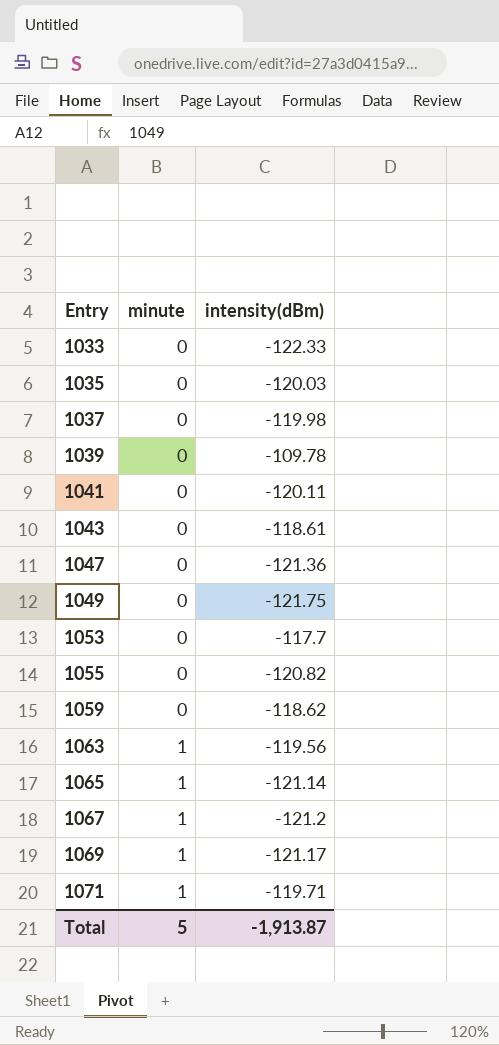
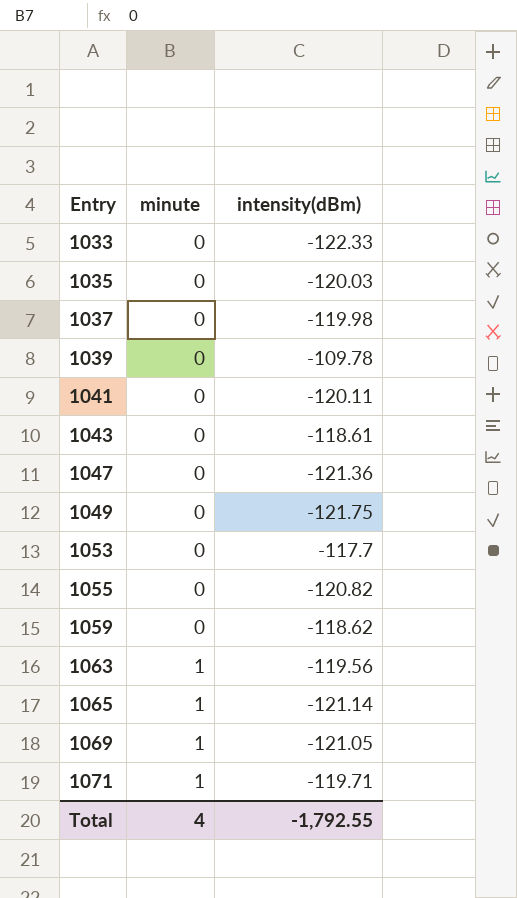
row 1067: 1 | -121.2 -> none
1069 | intensity(dBm): -121.17 -> -121.05
Total | minute: 5 -> 4
Total | intensity(dBm): -1,913.87 -> -1,792.55

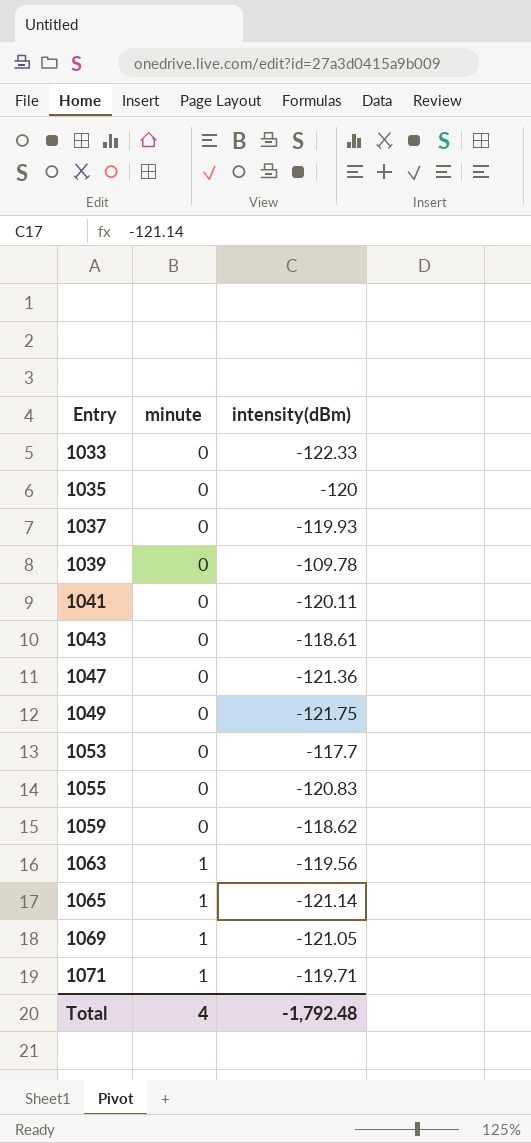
1035 | intensity(dBm): -120.03 -> -120
1037 | intensity(dBm): -119.98 -> -119.93
1055 | intensity(dBm): -120.82 -> -120.83
Total | intensity(dBm): -1,792.55 -> -1,792.48

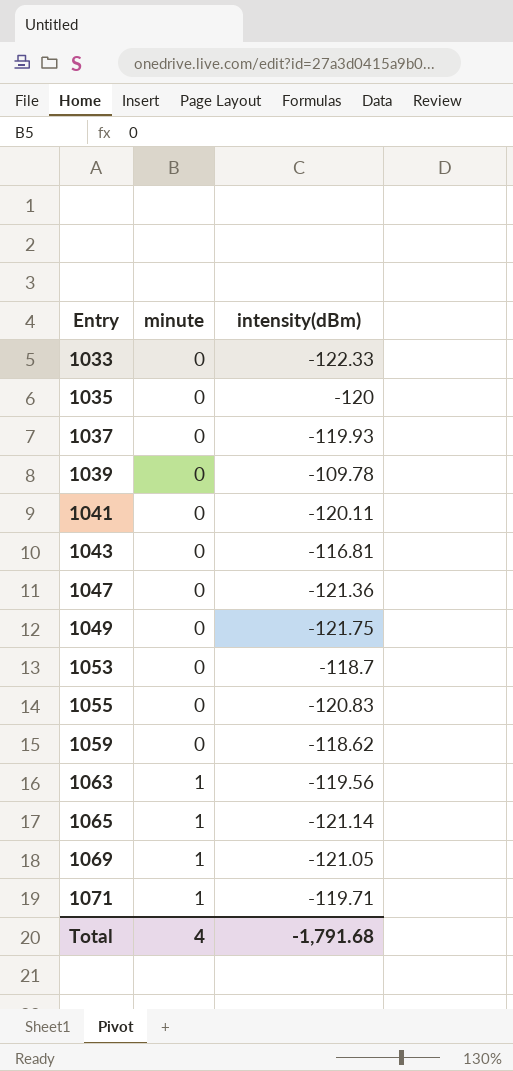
1043 | intensity(dBm): -118.61 -> -116.81
1053 | intensity(dBm): -117.7 -> -118.7
Total | intensity(dBm): -1,792.48 -> -1,791.68

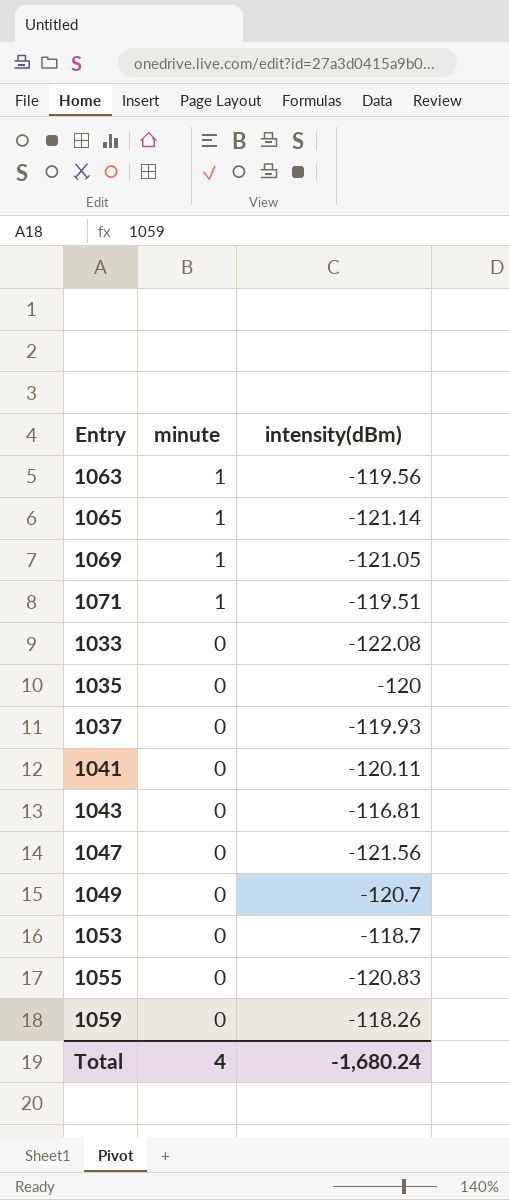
row order: Entry ascending -> minute descending
row 1039: 0 | -109.78 -> none
1071 | intensity(dBm): -119.71 -> -119.51
1033 | intensity(dBm): -122.33 -> -122.08
1047 | intensity(dBm): -121.36 -> -121.56
1049 | intensity(dBm): -121.75 -> -120.7
1059 | intensity(dBm): -118.62 -> -118.26
Total | intensity(dBm): -1,791.68 -> -1,680.24

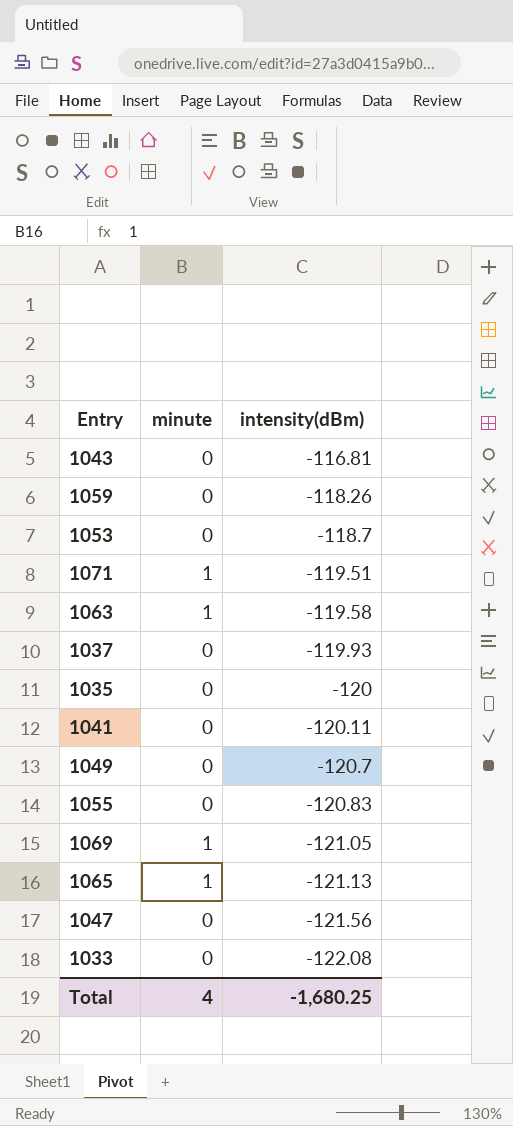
row order: minute descending -> intensity(dBm) descending
1063 | intensity(dBm): -119.56 -> -119.58
1065 | intensity(dBm): -121.14 -> -121.13
Total | intensity(dBm): -1,680.24 -> -1,680.25

